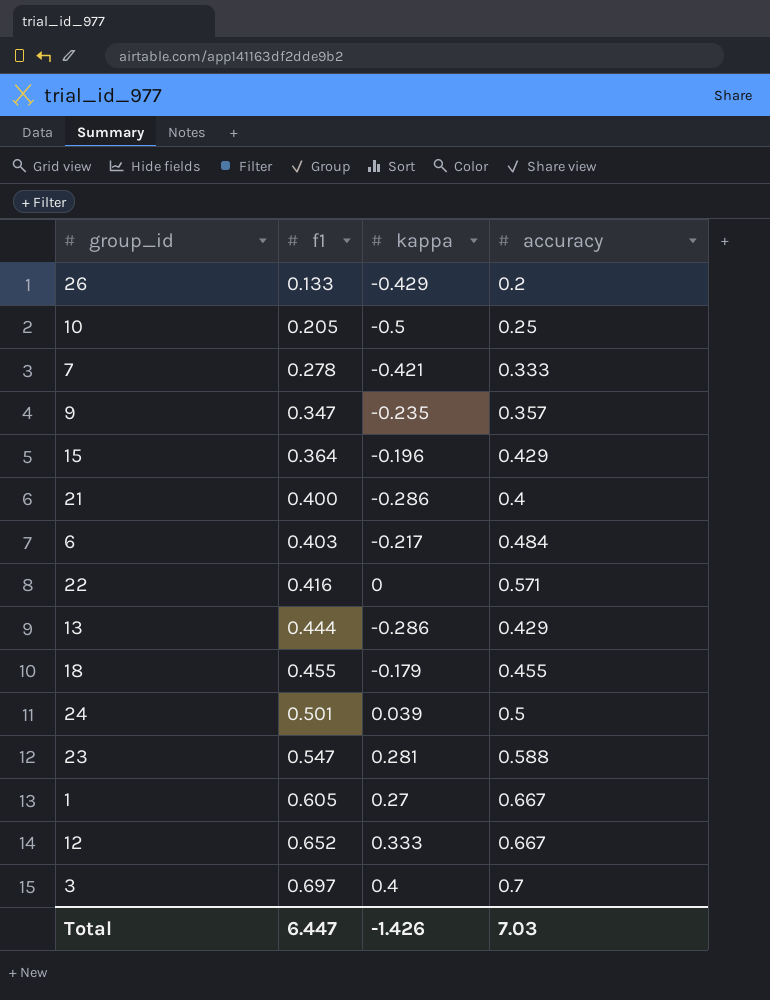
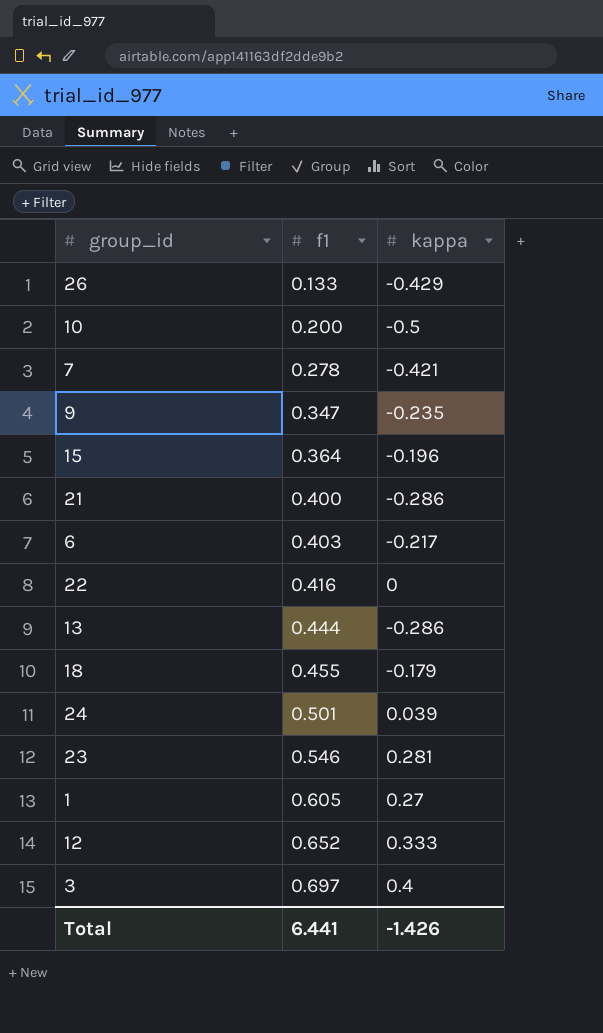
column accuracy | position: 4 -> none
10 | f1: 0.205 -> 0.200
23 | f1: 0.547 -> 0.546
Total | f1: 6.447 -> 6.441

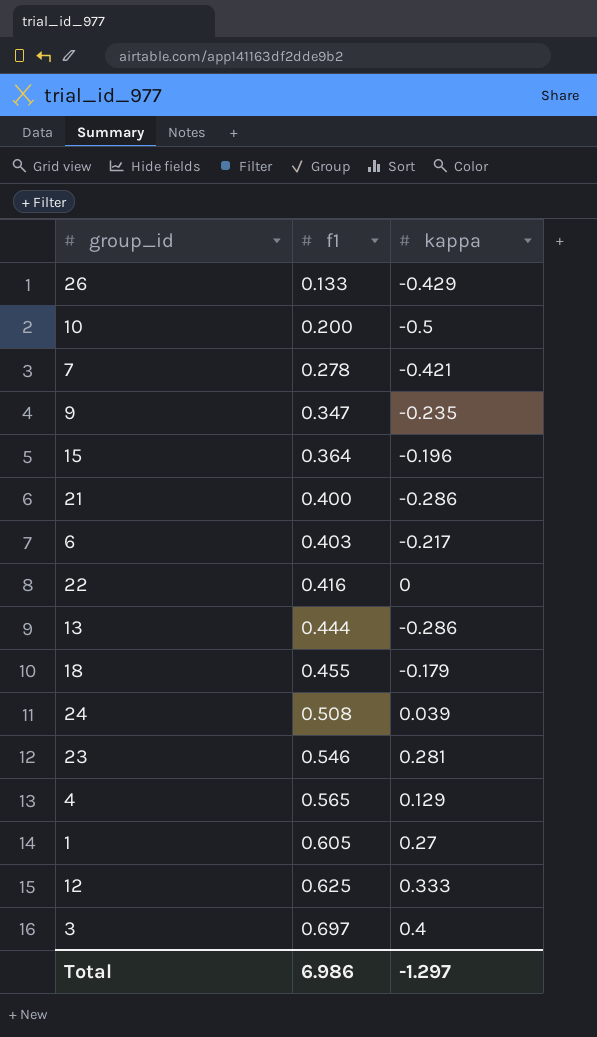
24 | f1: 0.501 -> 0.508
row 4: none -> 0.565 | 0.129
12 | f1: 0.652 -> 0.625
Total | f1: 6.441 -> 6.986
Total | kappa: -1.426 -> -1.297

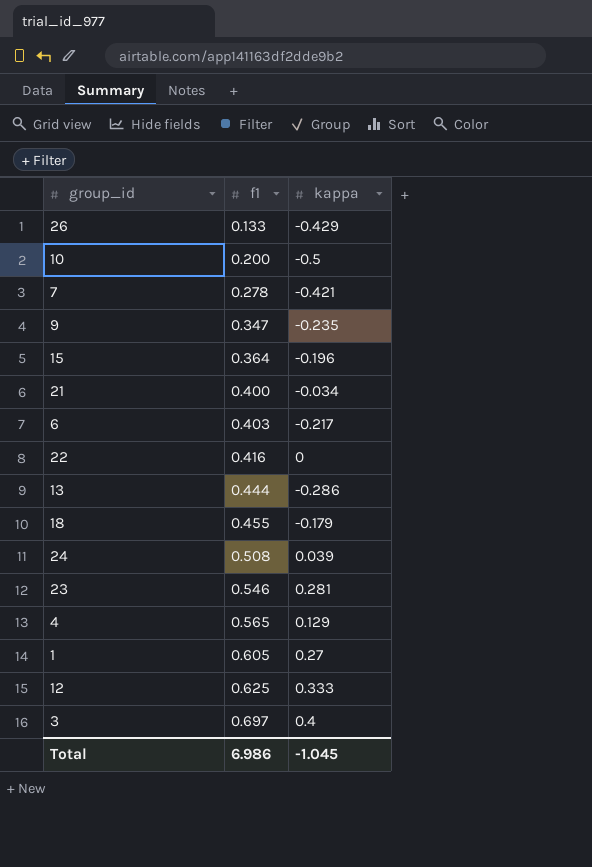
21 | kappa: -0.286 -> -0.034
Total | kappa: -1.297 -> -1.045

